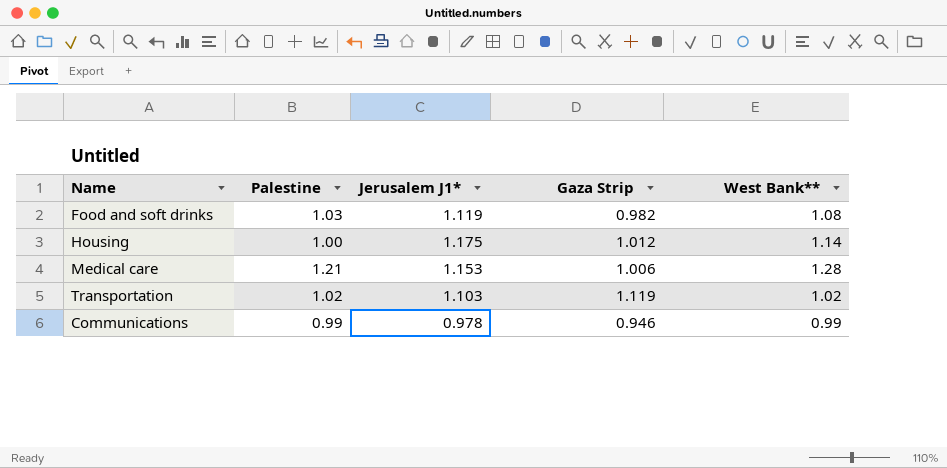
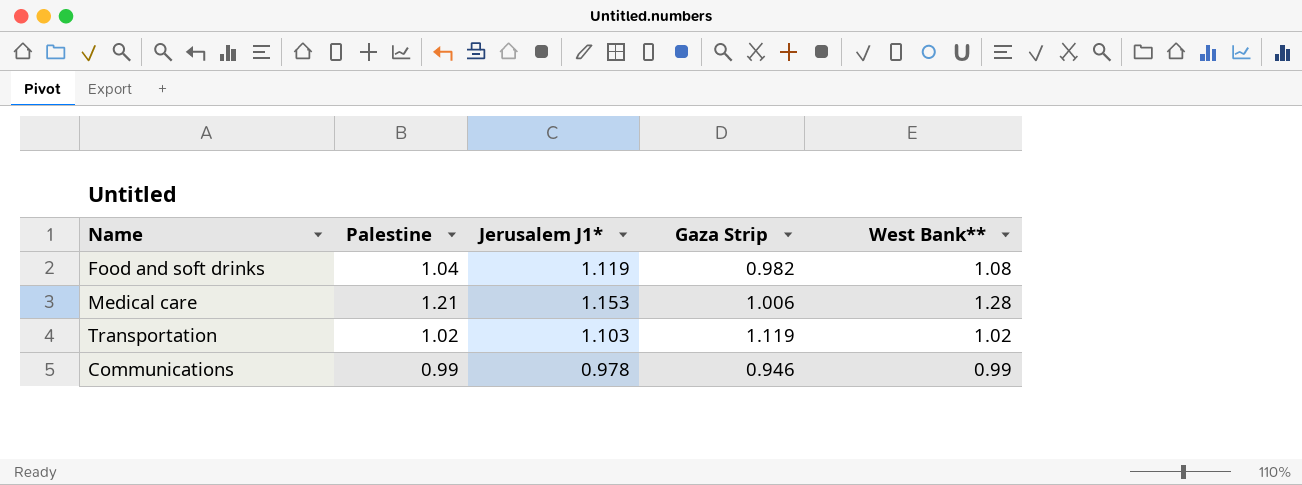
row Housing: 1.00 | 1.175 | 1.012 | 1.14 -> none
Food and soft drinks | Palestine: 1.03 -> 1.04

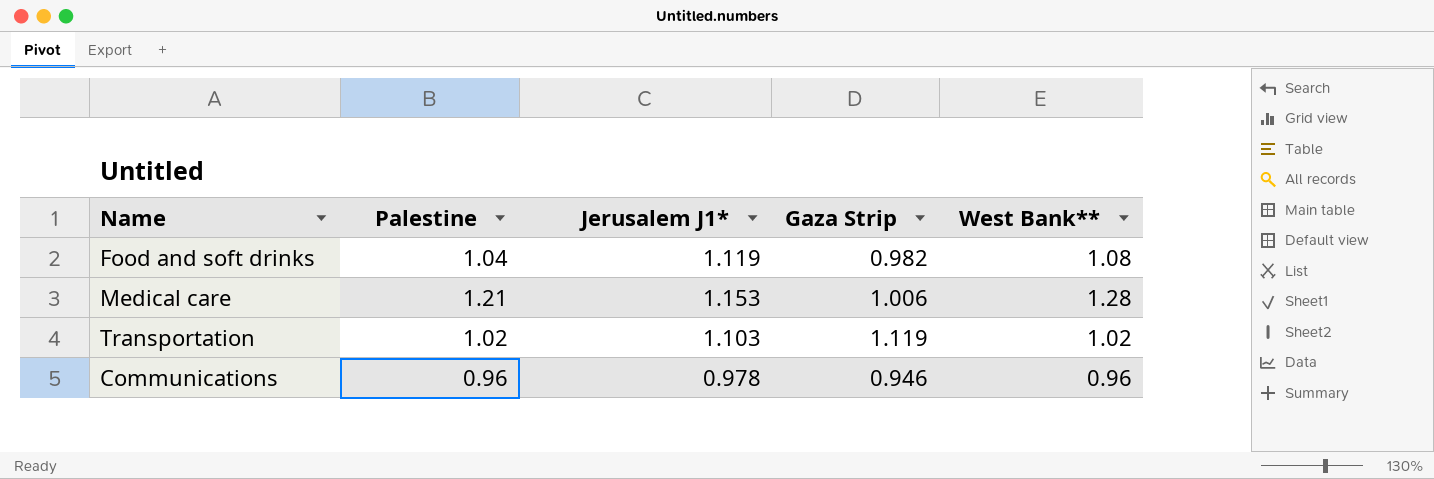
Communications | Palestine: 0.99 -> 0.96
Communications | West Bank**: 0.99 -> 0.96

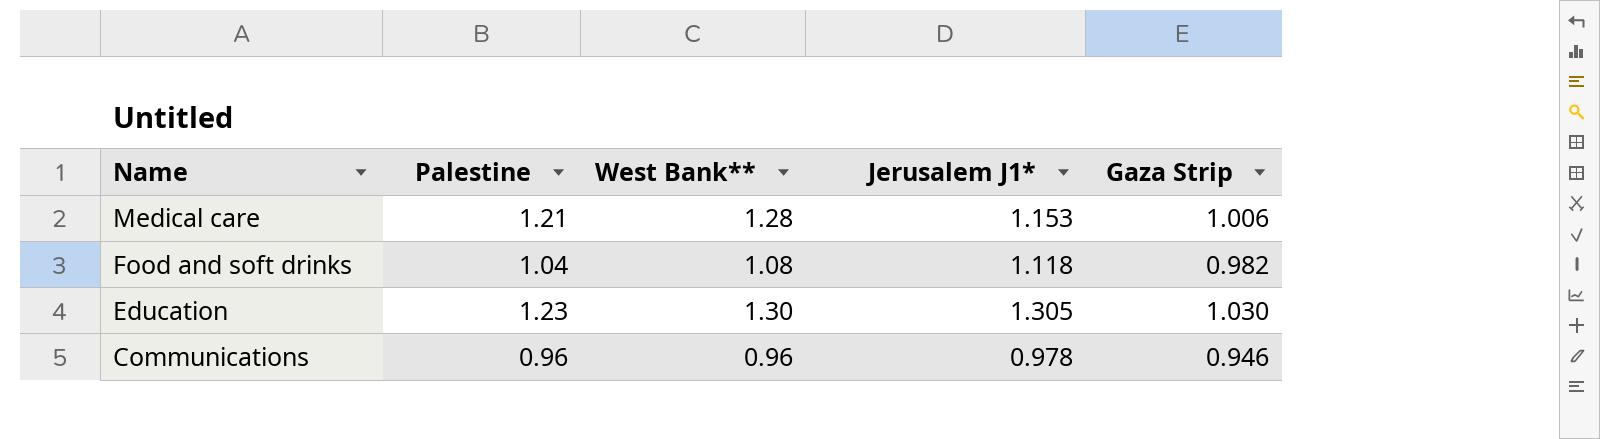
row order: none -> Name descending
column West Bank** | position: 5 -> 3
row Transportation: 1.02 | 1.103 | 1.119 | 1.02 -> none
Food and soft drinks | Jerusalem J1*: 1.119 -> 1.118
row Education: none -> 1.23 | 1.30 | 1.305 | 1.030

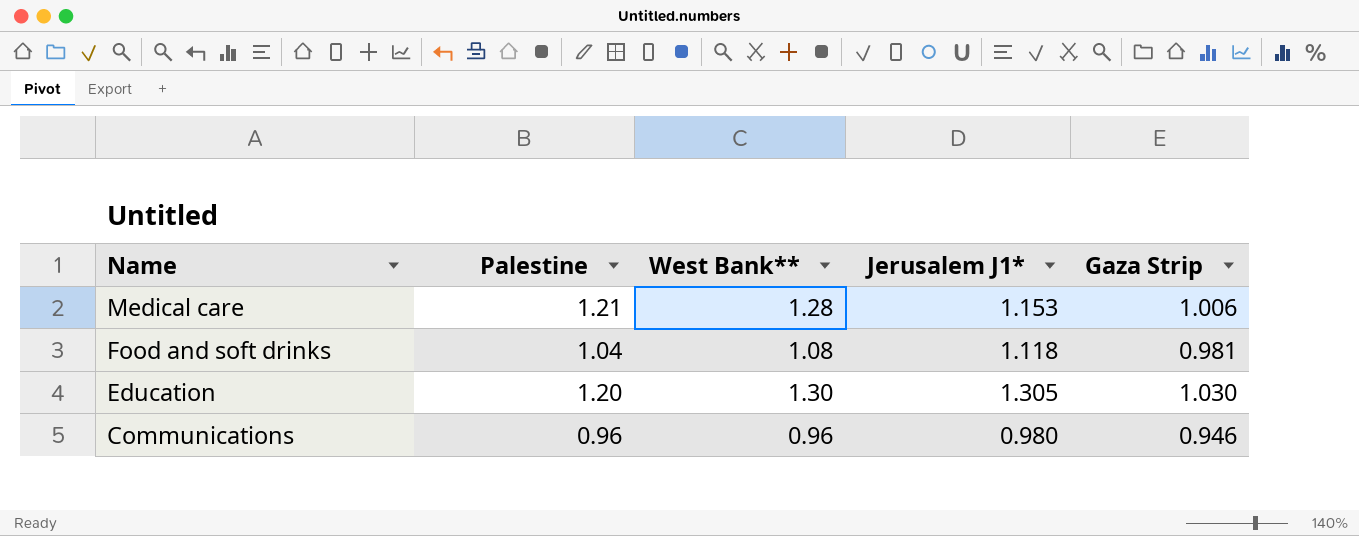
Food and soft drinks | Gaza Strip: 0.982 -> 0.981
Education | Palestine: 1.23 -> 1.20
Communications | Jerusalem J1*: 0.978 -> 0.980

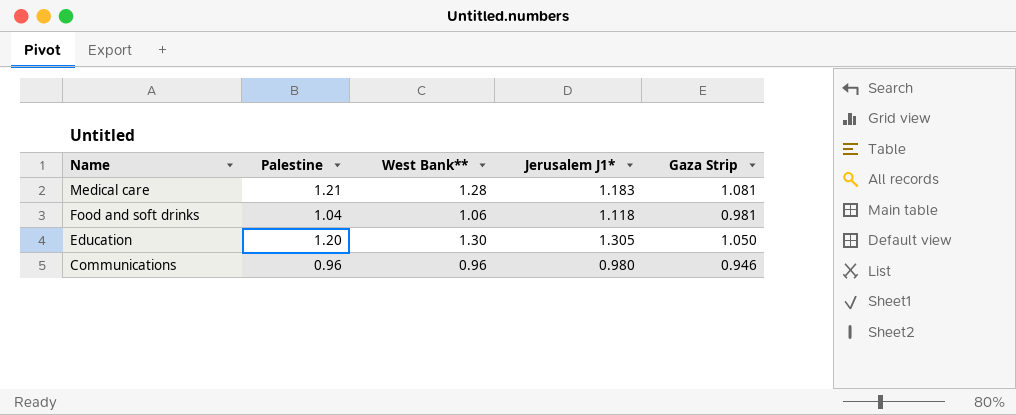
Medical care | Jerusalem J1*: 1.153 -> 1.183
Medical care | Gaza Strip: 1.006 -> 1.081
Food and soft drinks | West Bank**: 1.08 -> 1.06
Education | Gaza Strip: 1.030 -> 1.050

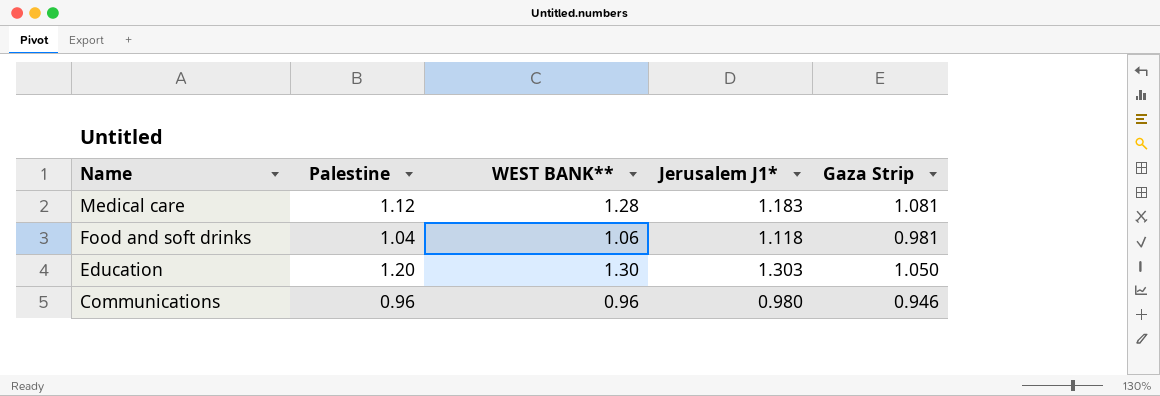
column name: West Bank** -> WEST BANK**
Medical care | Palestine: 1.21 -> 1.12
Education | Jerusalem J1*: 1.305 -> 1.303

